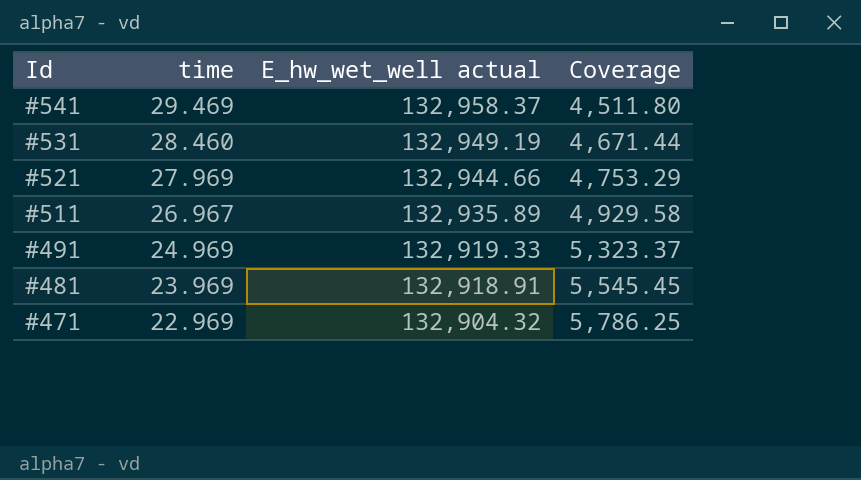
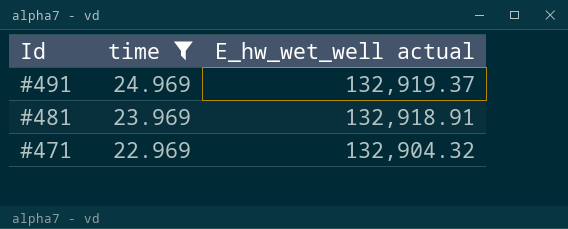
filter: none -> time <= 24.969
column Coverage | formula: [E_hw_wet_well actual] / [time] -> none
#491 | E_hw_wet_well actual: 132,919.33 -> 132,919.37

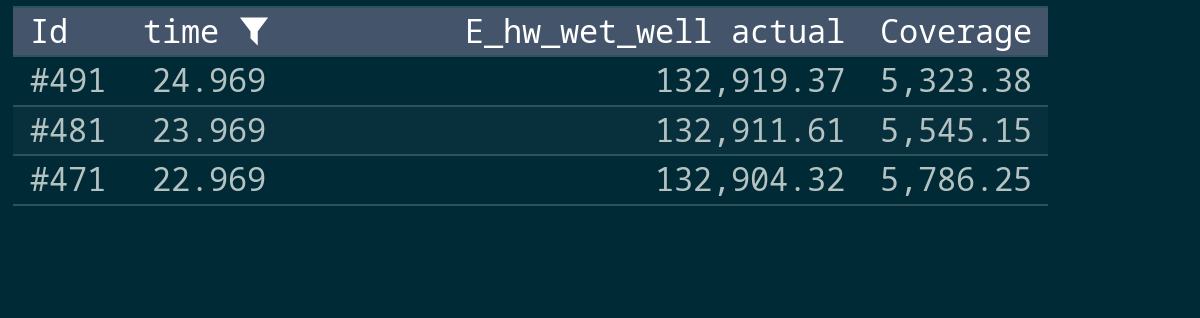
column Coverage | formula: none -> [E_hw_wet_well actual] / [time]
#481 | E_hw_wet_well actual: 132,918.91 -> 132,911.61

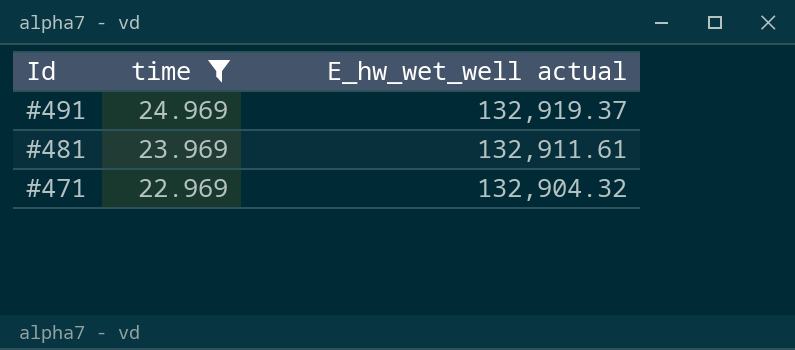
column Coverage | formula: [E_hw_wet_well actual] / [time] -> none

